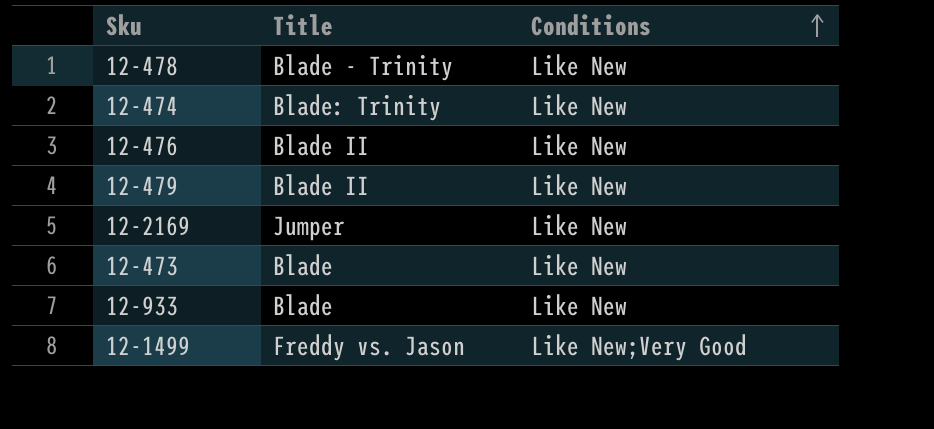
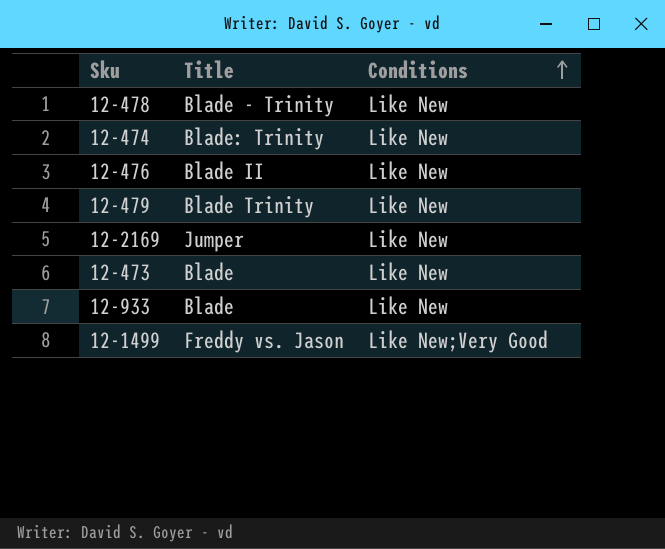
12-479 | Title: Blade II -> Blade Trinity

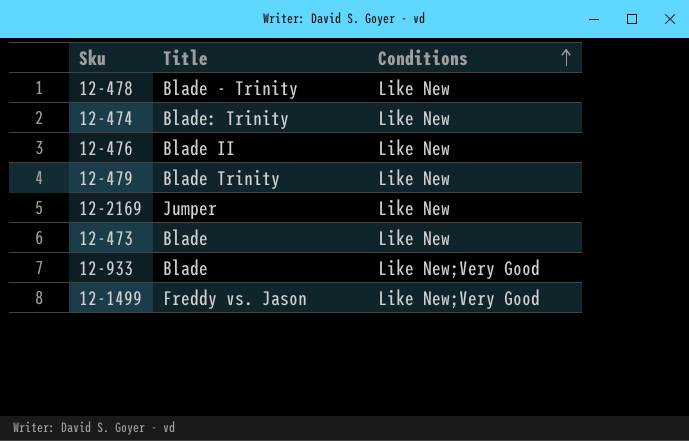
12-933 | Conditions: Like New -> Like New;Very Good

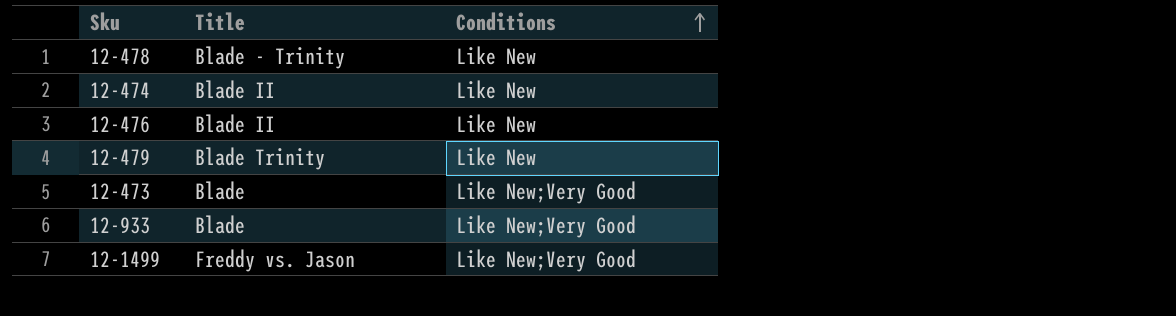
row 12-2169: Jumper | Like New -> none
12-474 | Title: Blade: Trinity -> Blade II
12-473 | Conditions: Like New -> Like New;Very Good

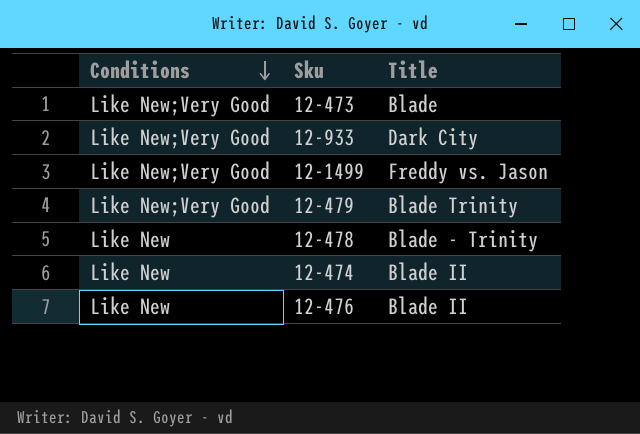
row order: Conditions ascending -> Conditions descending
column Conditions | position: 3 -> 1
12-933 | Title: Blade -> Dark City
12-479 | Conditions: Like New -> Like New;Very Good

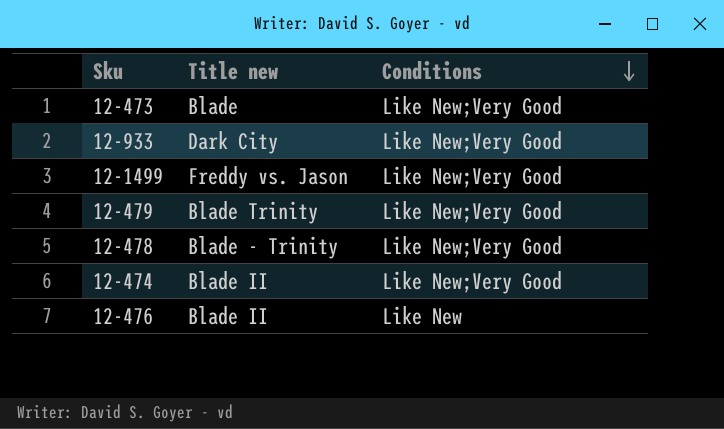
column name: Title -> Title new
column Conditions | position: 1 -> 3
12-478 | Conditions: Like New -> Like New;Very Good
12-474 | Conditions: Like New -> Like New;Very Good

